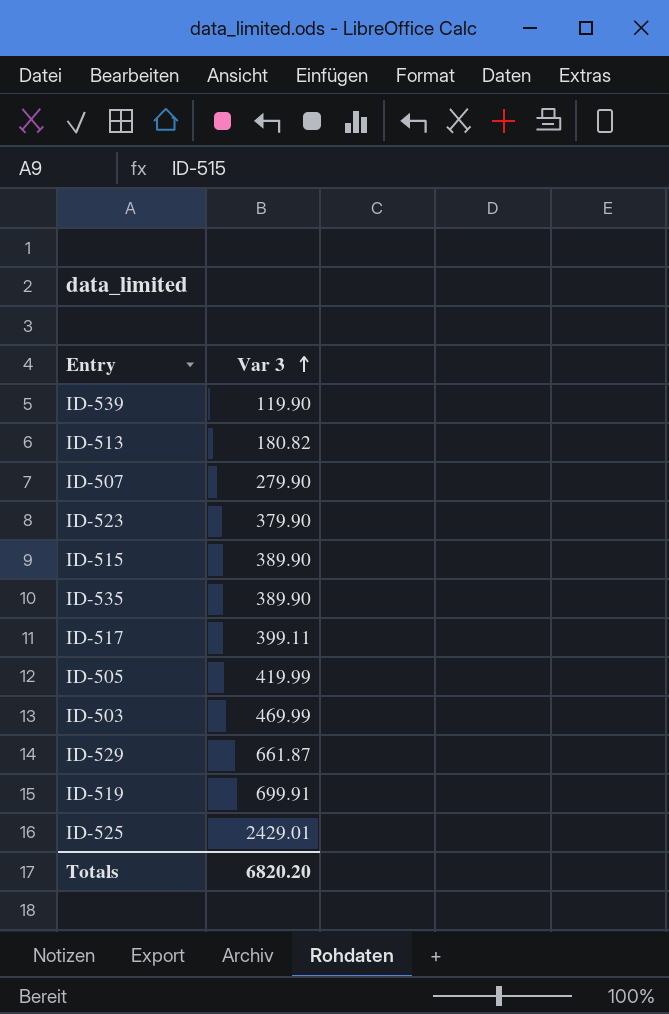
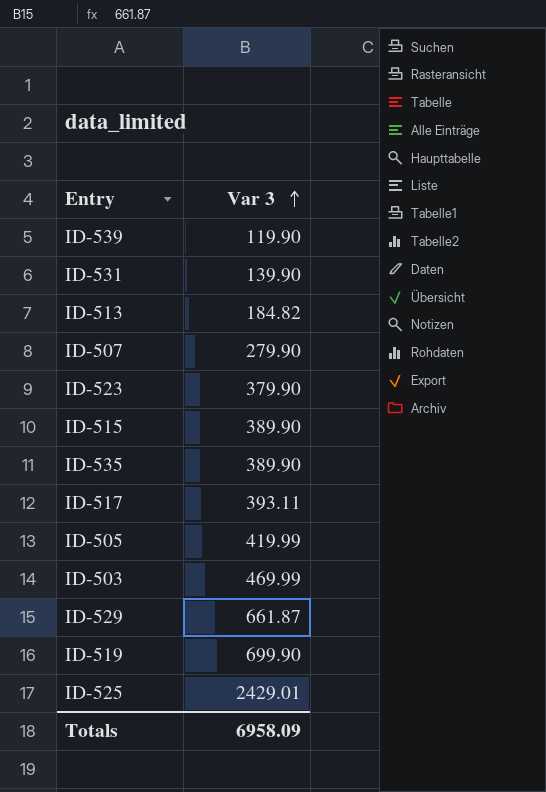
row ID-531: none -> 139.90
ID-513 | Var 3: 180.82 -> 184.82
ID-517 | Var 3: 399.11 -> 393.11
ID-519 | Var 3: 699.91 -> 699.90
Totals | Var 3: 6820.20 -> 6958.09

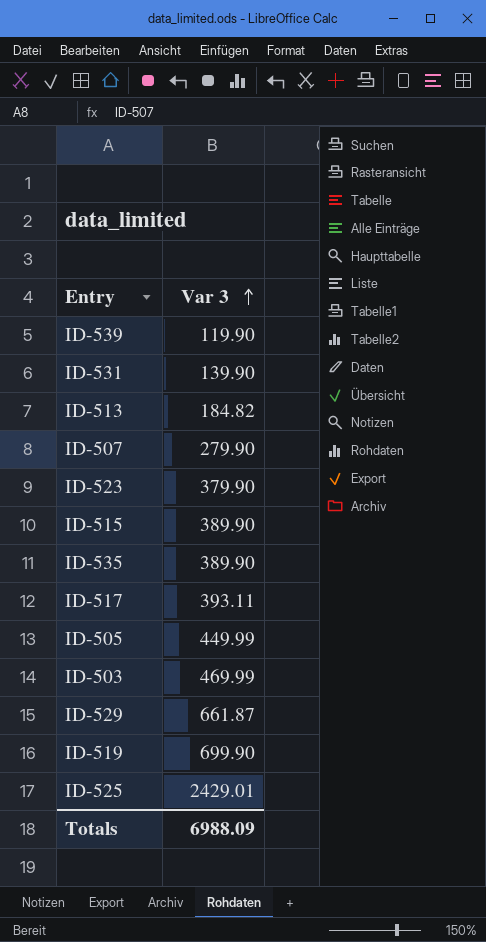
ID-505 | Var 3: 419.99 -> 449.99
Totals | Var 3: 6958.09 -> 6988.09

